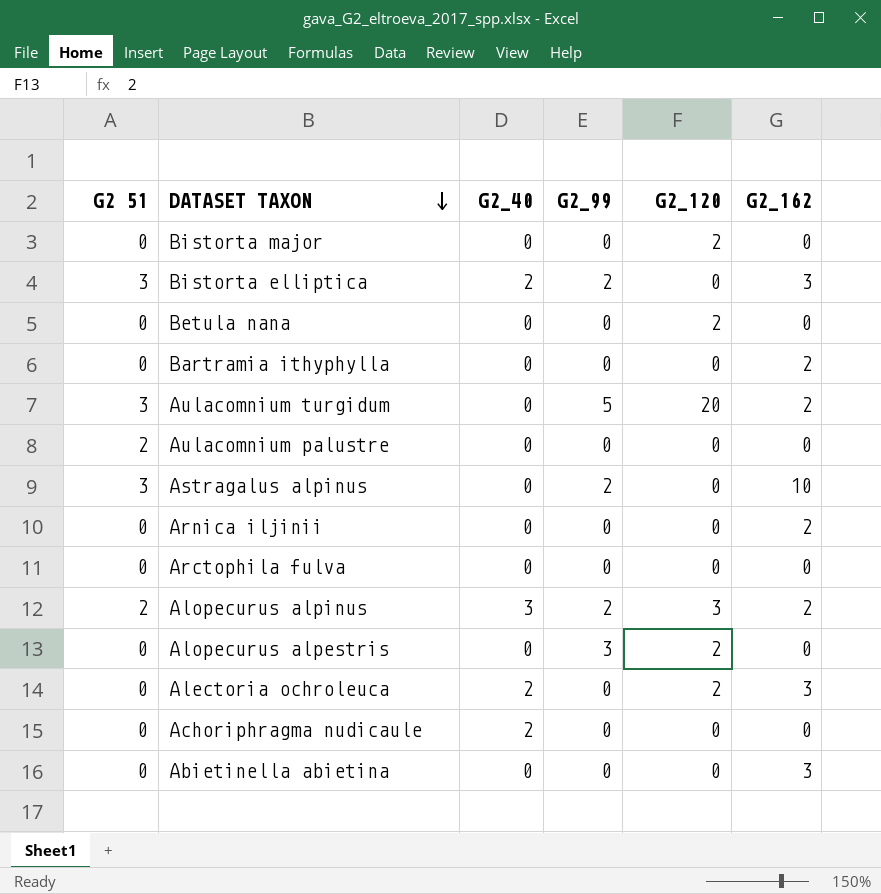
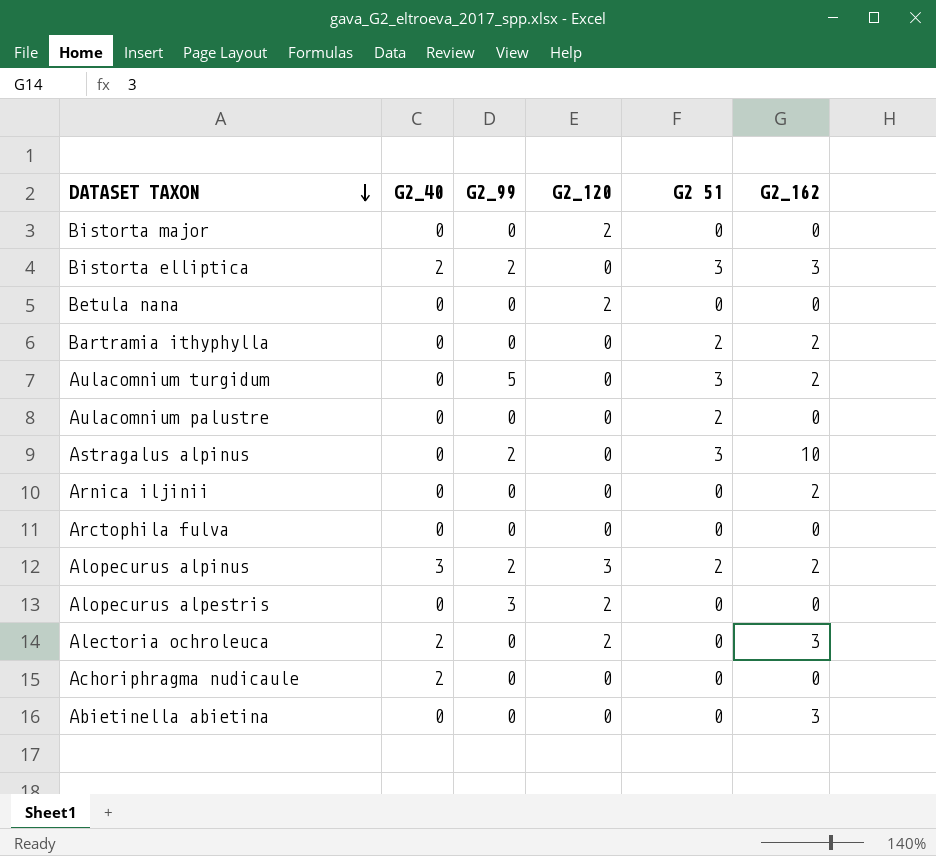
column G2 51 | position: 1 -> 5
Bartramia ithyphylla | G2 51: 0 -> 2
Aulacomnium turgidum | G2_120: 20 -> 0

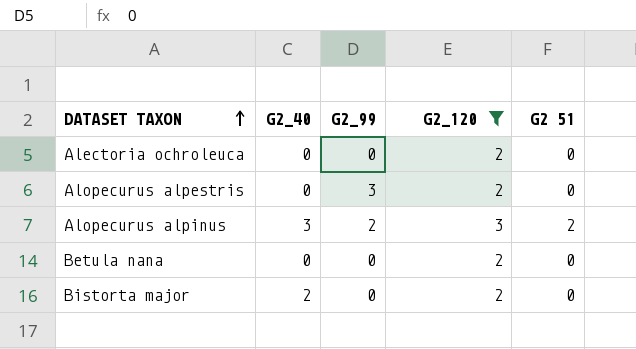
filter: none -> G2_120 != 0
row order: DATASET TAXON descending -> DATASET TAXON ascending
column G2_162 | position: 6 -> none
Alectoria ochroleuca | G2_40: 2 -> 0
Bistorta major | G2_40: 0 -> 2

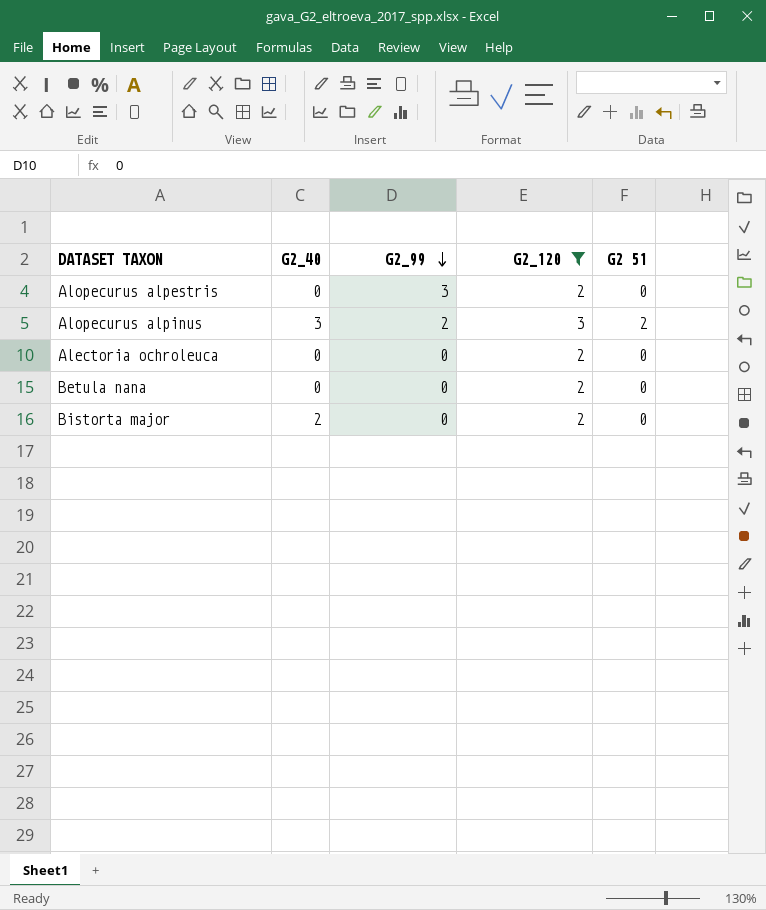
row order: DATASET TAXON ascending -> G2_99 descending

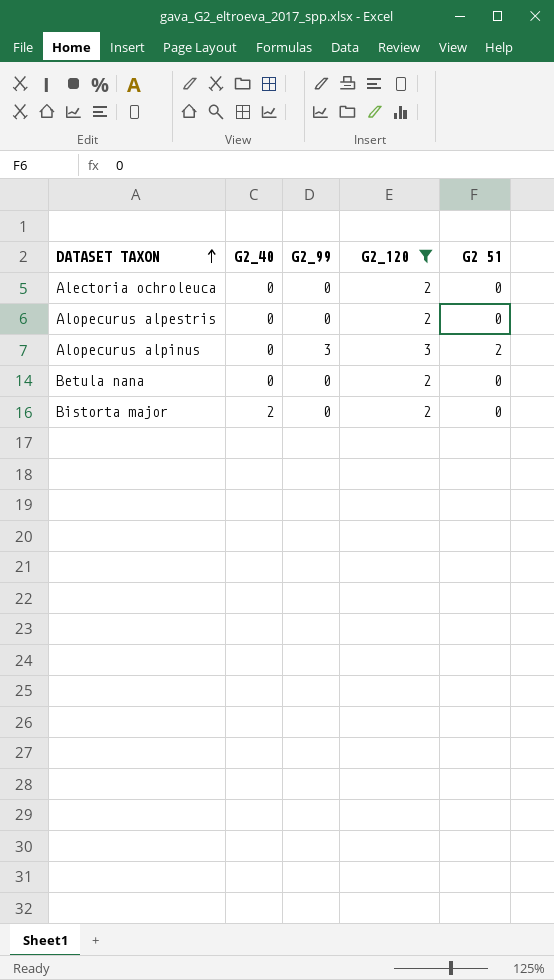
row order: G2_99 descending -> DATASET TAXON ascending
Alopecurus alpestris | G2_99: 3 -> 0
Alopecurus alpinus | G2_40: 3 -> 0
Alopecurus alpinus | G2_99: 2 -> 3

